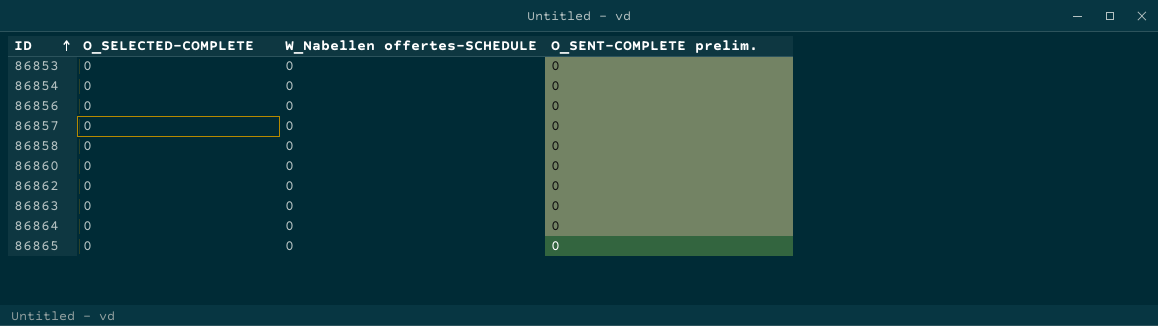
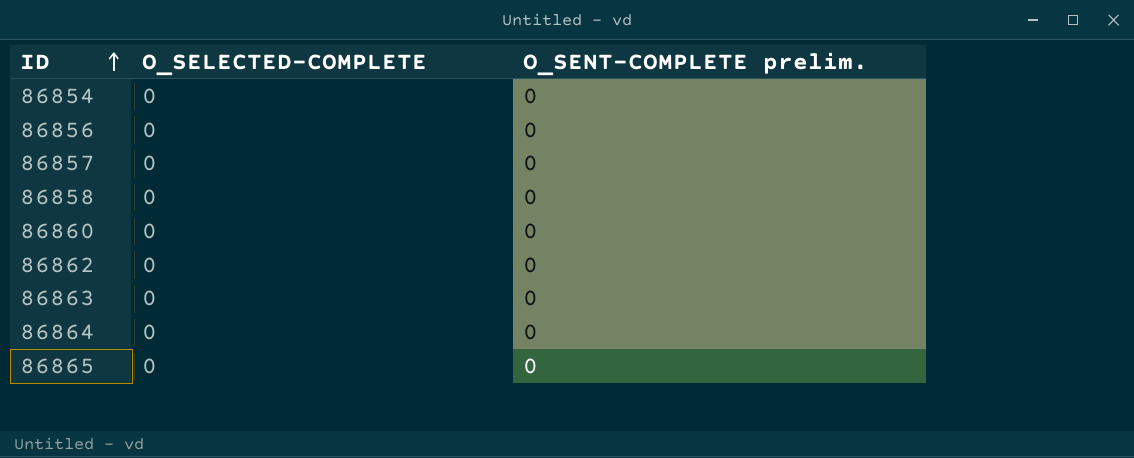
column W_Nabellen offertes-SCHEDULE | position: 3 -> none
row 86853: 0 | 0 | 0 -> none

